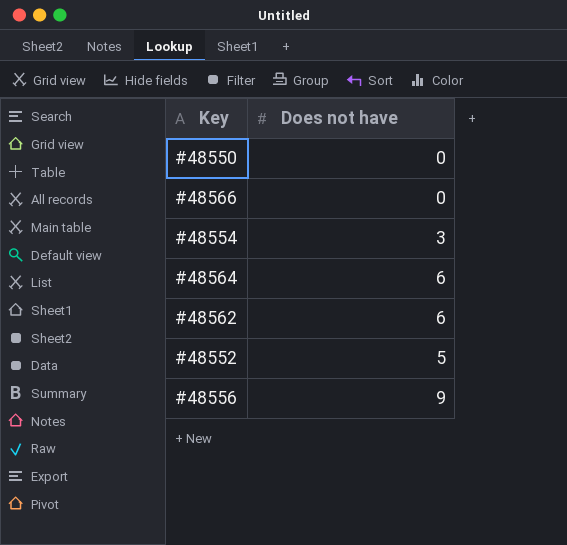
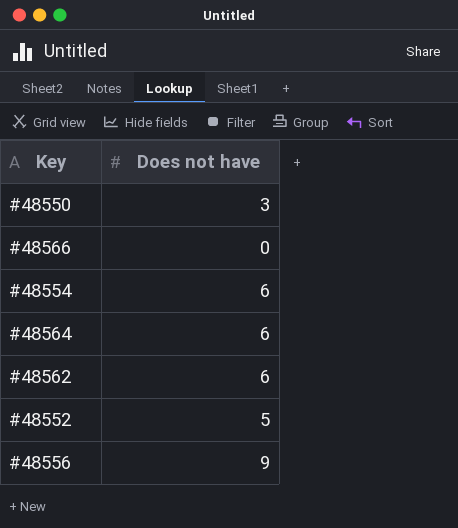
#48550 | Does not have: 0 -> 3
#48554 | Does not have: 3 -> 6

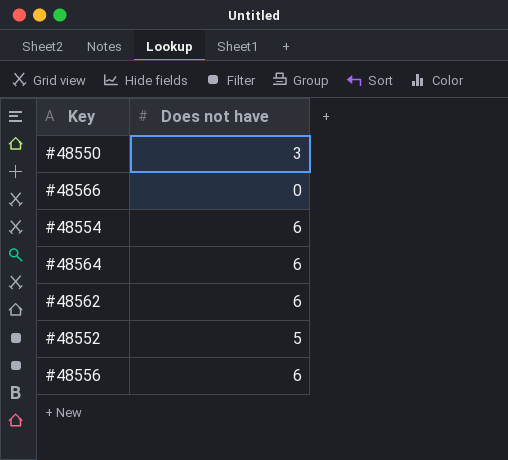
#48556 | Does not have: 9 -> 6

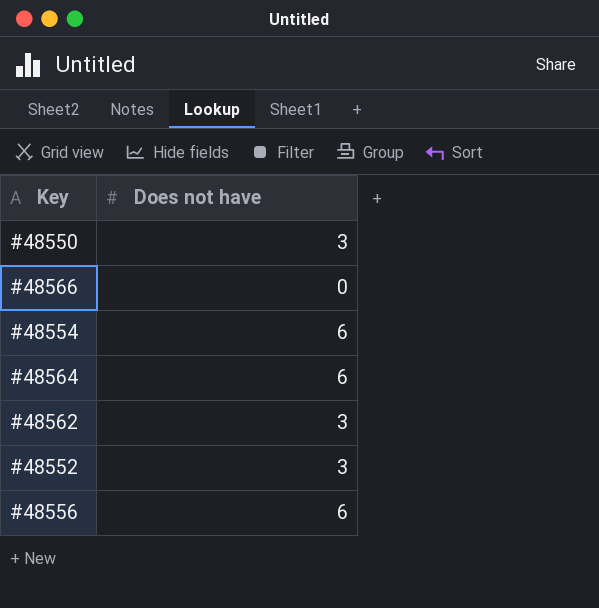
#48562 | Does not have: 6 -> 3
#48552 | Does not have: 5 -> 3

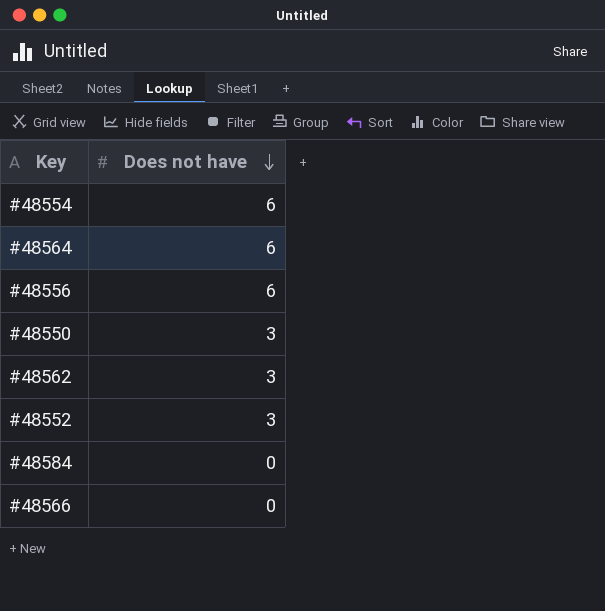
row order: none -> Does not have descending
row #48584: none -> 0

